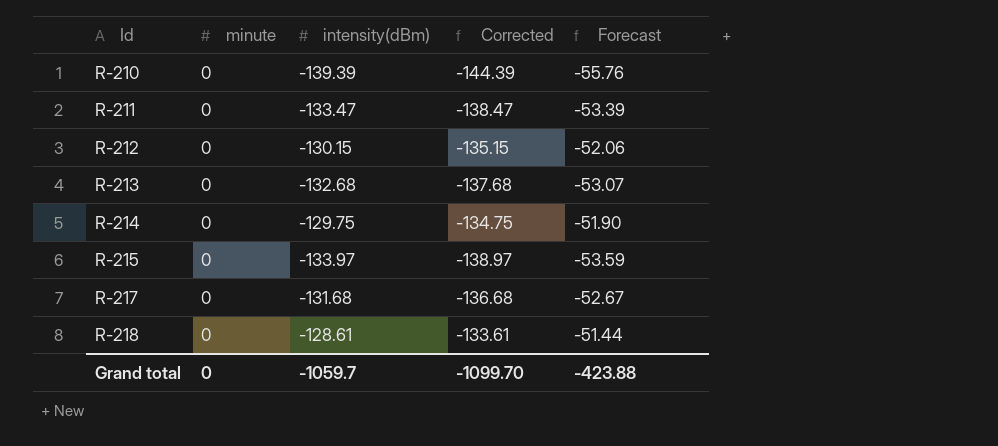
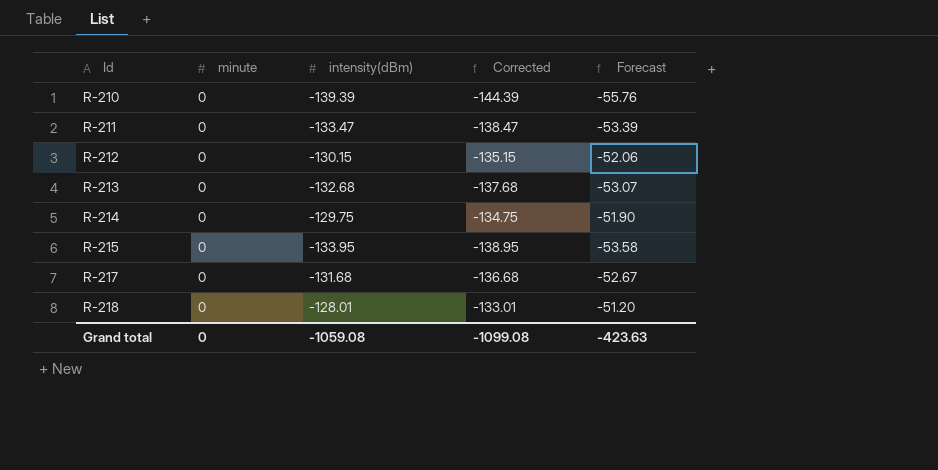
R-215 | intensity(dBm): -133.97 -> -133.95
R-215 | Corrected: -138.97 -> -138.95
R-215 | Forecast: -53.59 -> -53.58
R-218 | intensity(dBm): -128.61 -> -128.01
R-218 | Corrected: -133.61 -> -133.01
R-218 | Forecast: -51.44 -> -51.20
Grand total | intensity(dBm): -1059.7 -> -1059.08
Grand total | Corrected: -1099.70 -> -1099.08
Grand total | Forecast: -423.88 -> -423.63

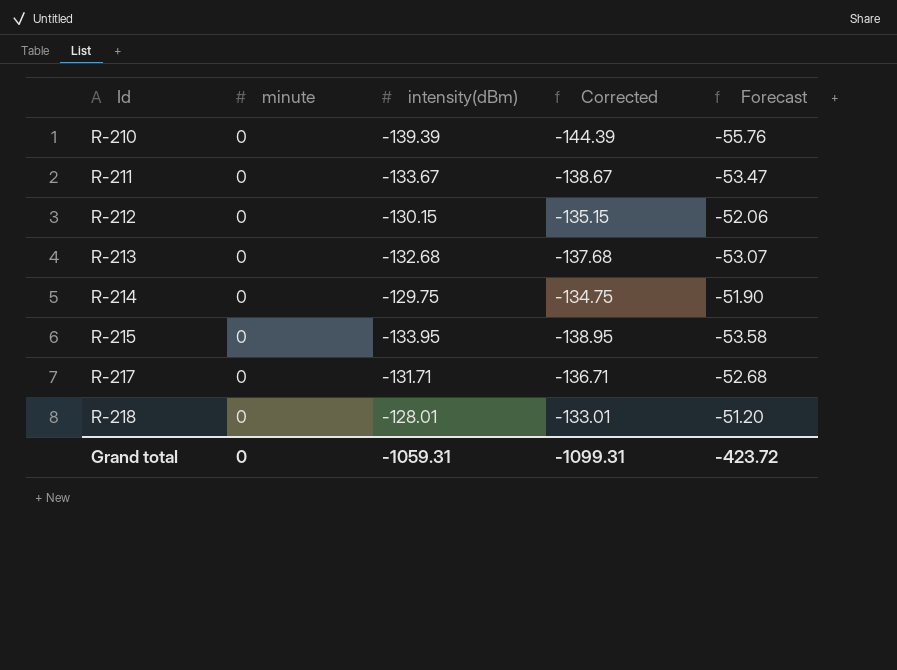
R-211 | intensity(dBm): -133.47 -> -133.67
R-211 | Corrected: -138.47 -> -138.67
R-211 | Forecast: -53.39 -> -53.47
R-217 | intensity(dBm): -131.68 -> -131.71
R-217 | Corrected: -136.68 -> -136.71
R-217 | Forecast: -52.67 -> -52.68
Grand total | intensity(dBm): -1059.08 -> -1059.31
Grand total | Corrected: -1099.08 -> -1099.31
Grand total | Forecast: -423.63 -> -423.72

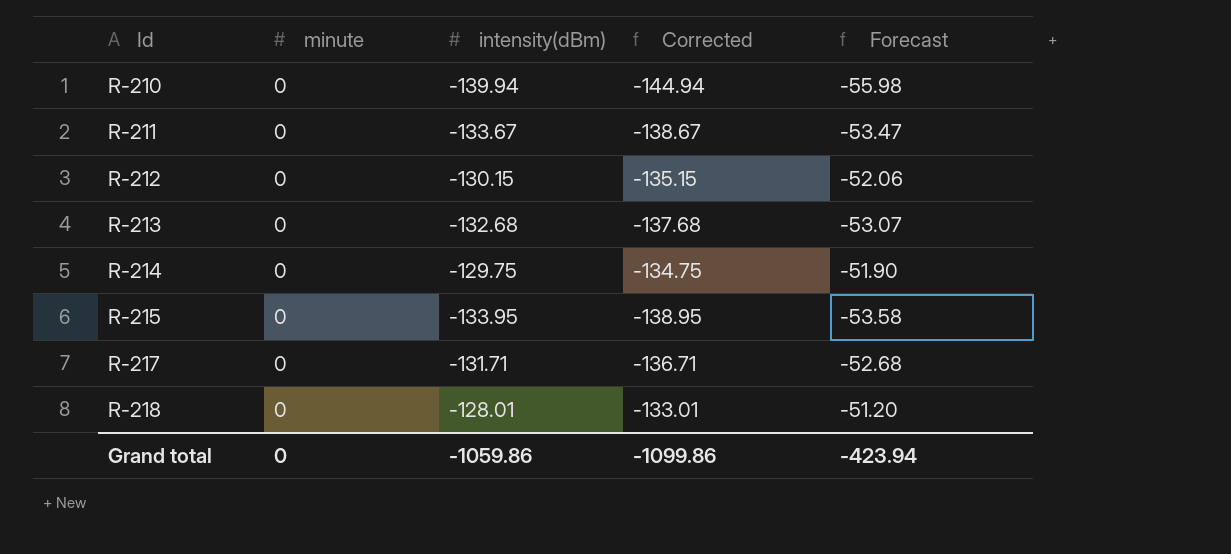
R-210 | intensity(dBm): -139.39 -> -139.94
R-210 | Corrected: -144.39 -> -144.94
R-210 | Forecast: -55.76 -> -55.98
Grand total | intensity(dBm): -1059.31 -> -1059.86
Grand total | Corrected: -1099.31 -> -1099.86
Grand total | Forecast: -423.72 -> -423.94

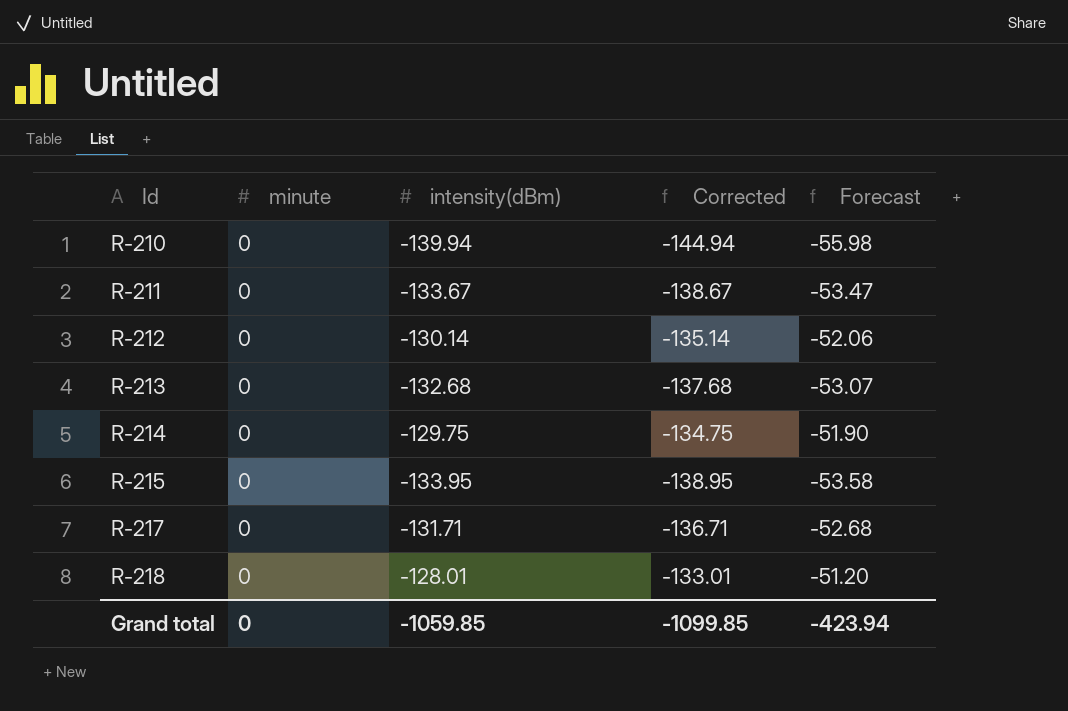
R-212 | intensity(dBm): -130.15 -> -130.14
R-212 | Corrected: -135.15 -> -135.14
Grand total | intensity(dBm): -1059.86 -> -1059.85
Grand total | Corrected: -1099.86 -> -1099.85

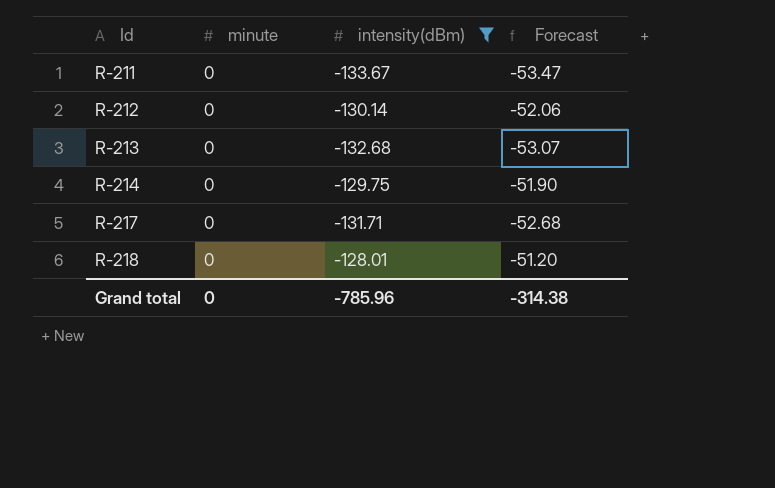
filter: none -> intensity(dBm) >= -133.67
column Corrected | formula: [intensity(dBm)] - 5 -> none
Grand total | intensity(dBm): -1059.85 -> -785.96
Grand total | Forecast: -423.94 -> -314.38

